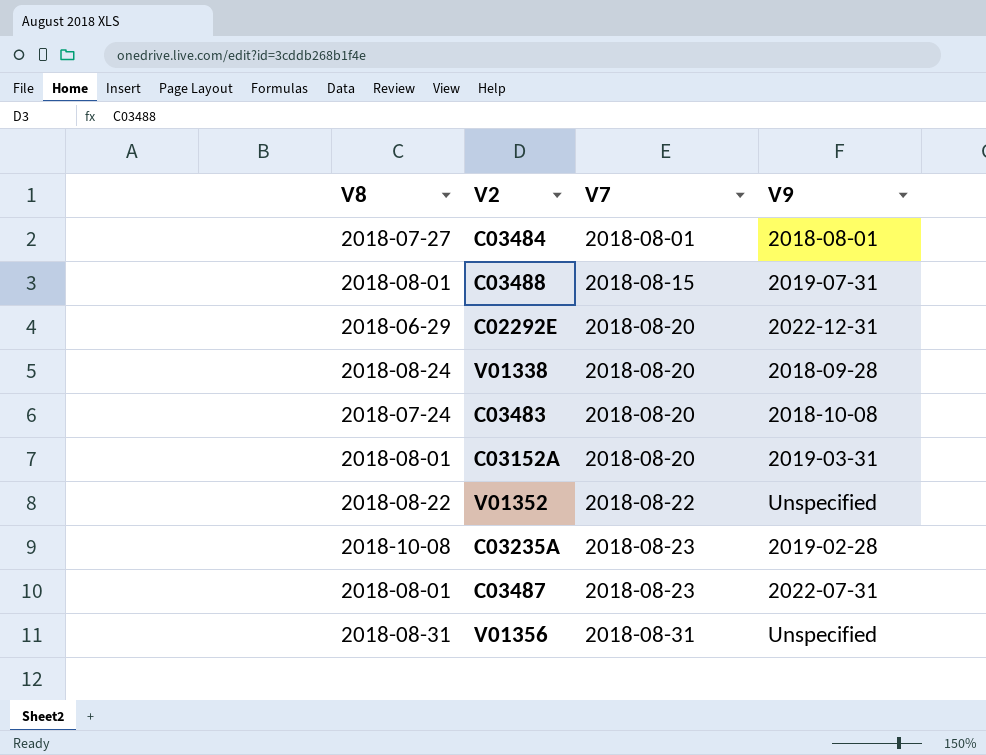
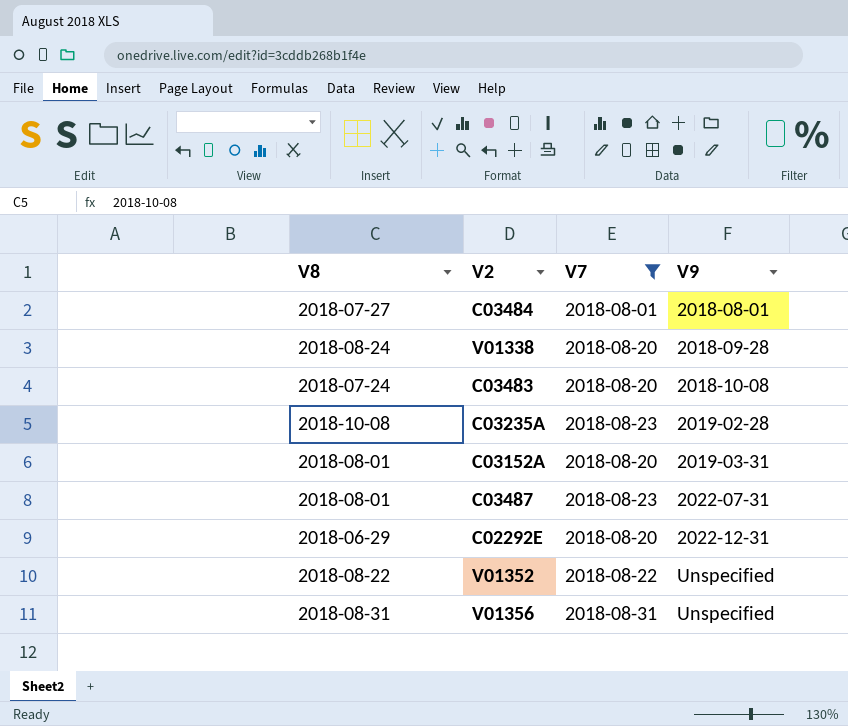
filter: none -> V7 != 2018-08-15
row order: V7 ascending -> V9 ascending

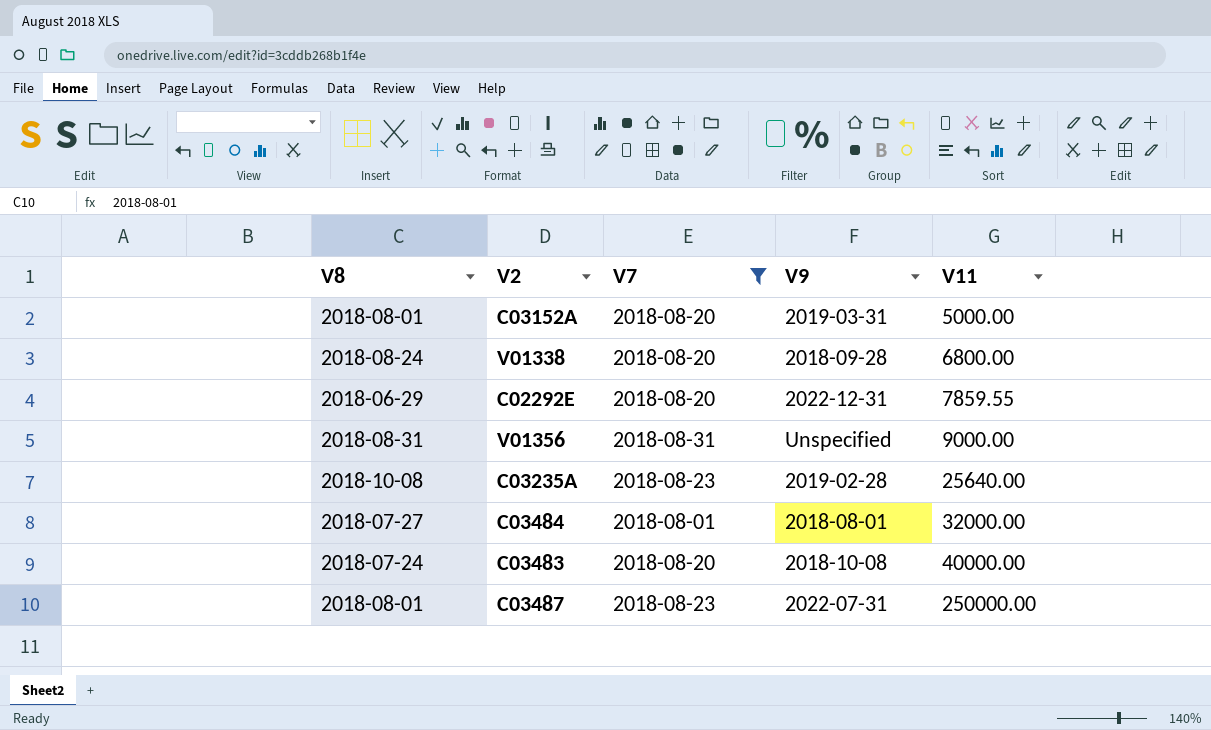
row order: V9 ascending -> V11 ascending
column V11 | position: none -> 5
row V01352: 2018-08-22 | 2018-08-22 | Unspecified -> none

